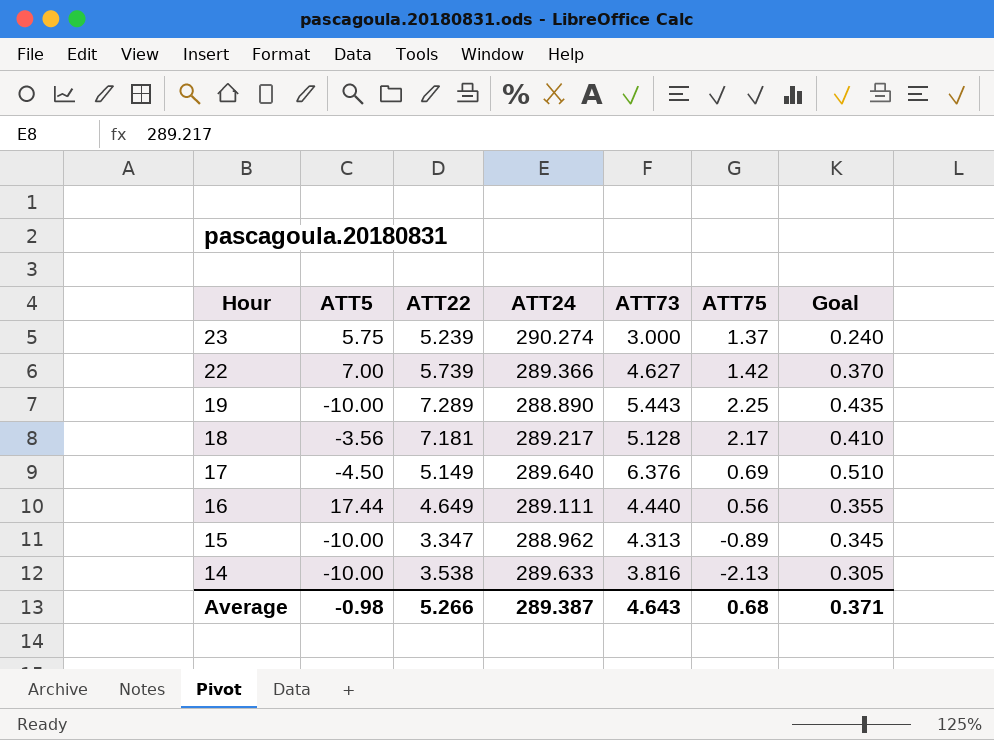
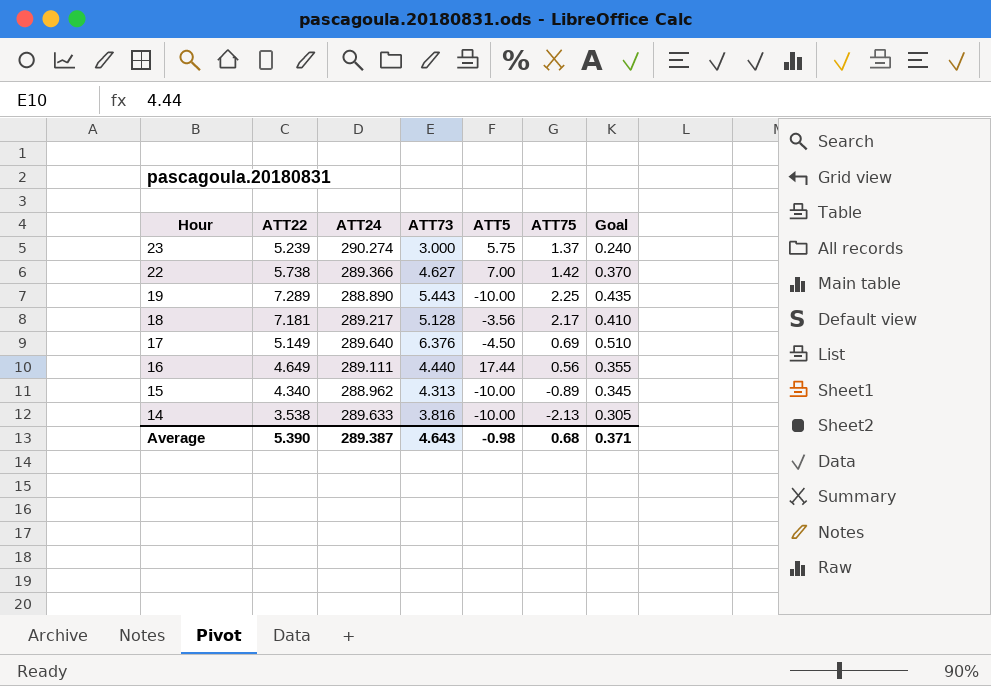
column ATT5 | position: 2 -> 5
22 | ATT22: 5.739 -> 5.738
15 | ATT22: 3.347 -> 4.340
Average | ATT22: 5.266 -> 5.390

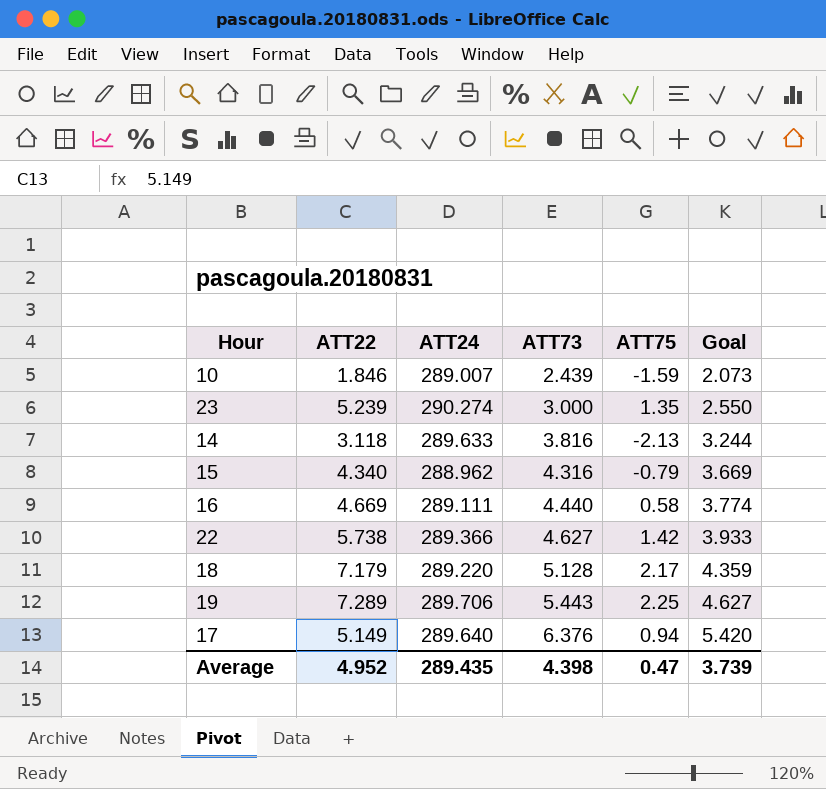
row order: Hour descending -> ATT73 ascending
column ATT5 | position: 5 -> none
column Goal | formula: [ATT73] * 0.08 -> [ATT73] * 0.85
row 10: none -> 1.846 | 289.007 | 2.439 | -1.59 | 2.073
23 | ATT75: 1.37 -> 1.35
14 | ATT22: 3.538 -> 3.118
15 | ATT73: 4.313 -> 4.316
15 | ATT75: -0.89 -> -0.79
16 | ATT22: 4.649 -> 4.669
16 | ATT75: 0.56 -> 0.58
18 | ATT22: 7.181 -> 7.179
18 | ATT24: 289.217 -> 289.220
19 | ATT24: 288.890 -> 289.706
17 | ATT75: 0.69 -> 0.94
Average | ATT22: 5.390 -> 4.952
Average | ATT24: 289.387 -> 289.435
Average | ATT73: 4.643 -> 4.398
Average | ATT75: 0.68 -> 0.47
Average | Goal: 0.371 -> 3.739

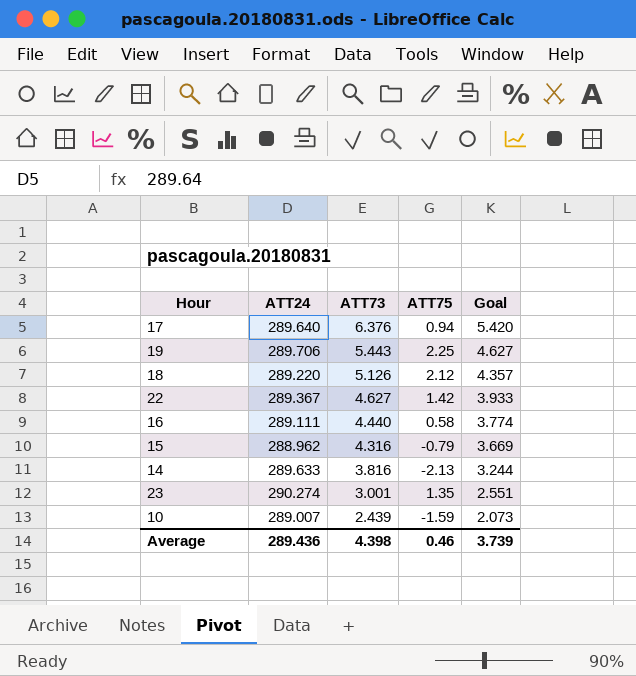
row order: ATT73 ascending -> ATT73 descending
column ATT22 | position: 2 -> none
18 | ATT73: 5.128 -> 5.126
18 | ATT75: 2.17 -> 2.12
18 | Goal: 4.359 -> 4.357
22 | ATT24: 289.366 -> 289.367
23 | ATT73: 3.000 -> 3.001
23 | Goal: 2.550 -> 2.551
Average | ATT24: 289.435 -> 289.436
Average | ATT75: 0.47 -> 0.46

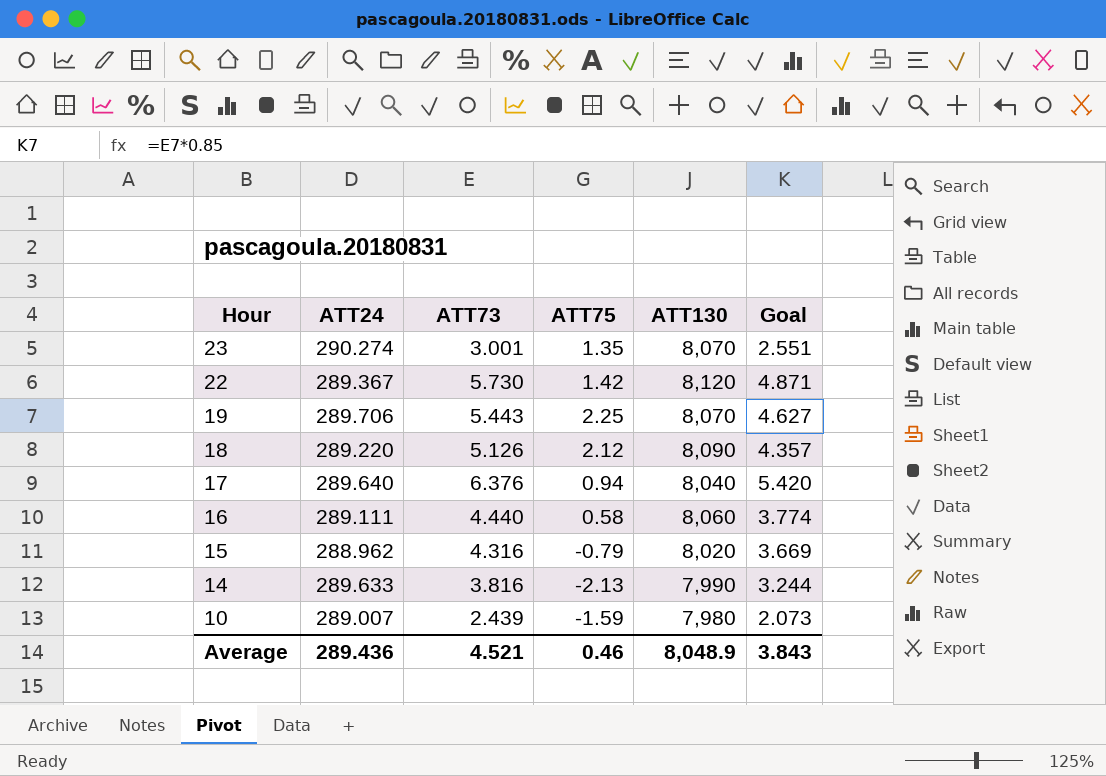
row order: ATT73 descending -> Hour descending
column ATT130 | position: none -> 5
22 | ATT73: 4.627 -> 5.730
22 | Goal: 3.933 -> 4.871
Average | ATT73: 4.398 -> 4.521
Average | Goal: 3.739 -> 3.843

